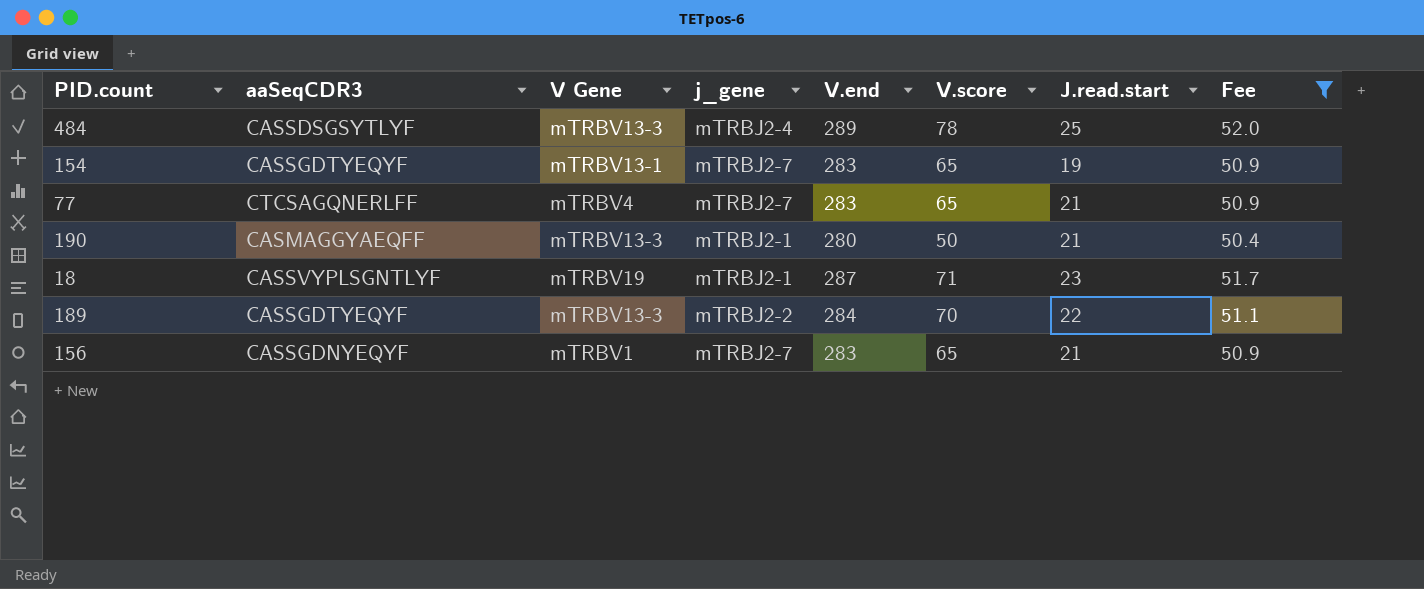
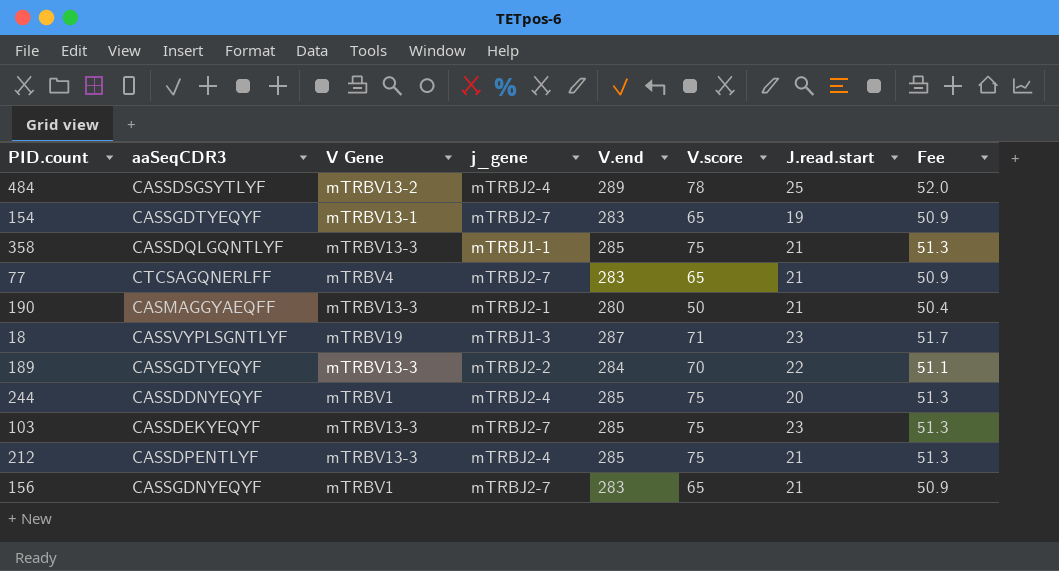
filter: Fee != 51.3 -> none
484 | V Gene: mTRBV13-3 -> mTRBV13-2
18 | j_gene: mTRBJ2-1 -> mTRBJ1-3

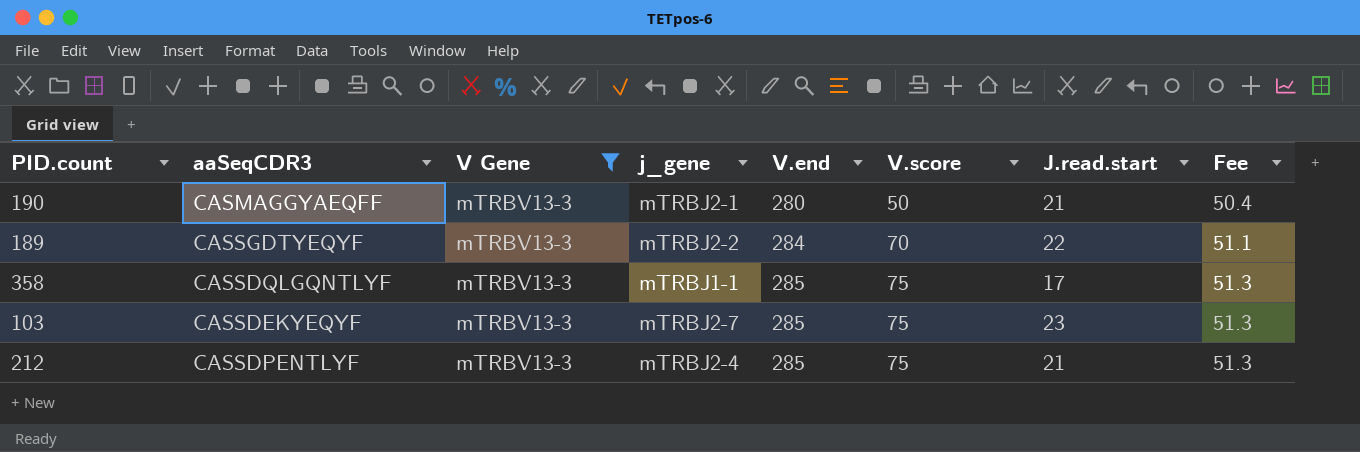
filter: none -> V Gene = mTRBV13-3
row order: none -> V.end ascending
358 | J.read.start: 21 -> 17

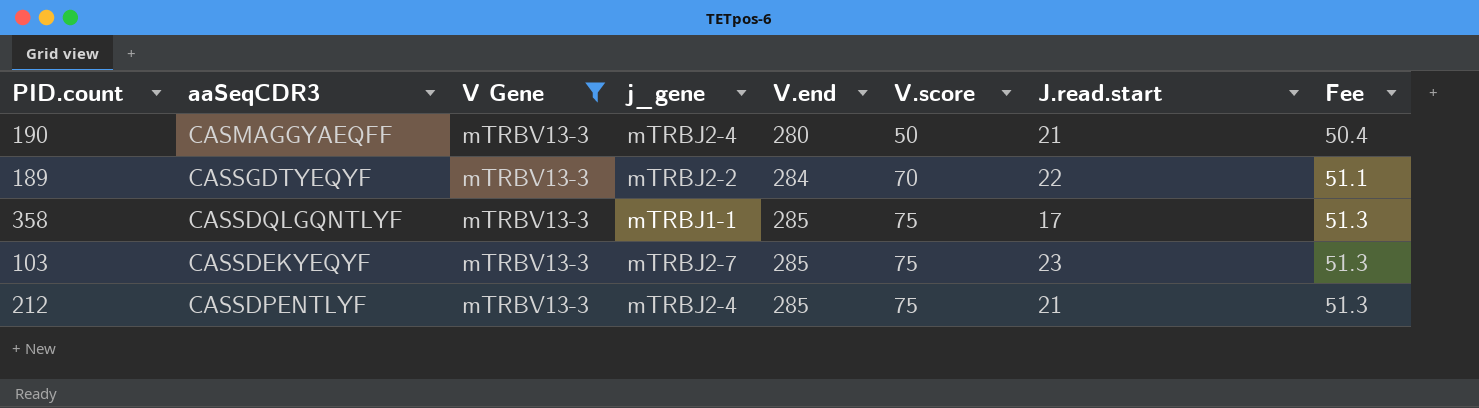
190 | j_gene: mTRBJ2-1 -> mTRBJ2-4

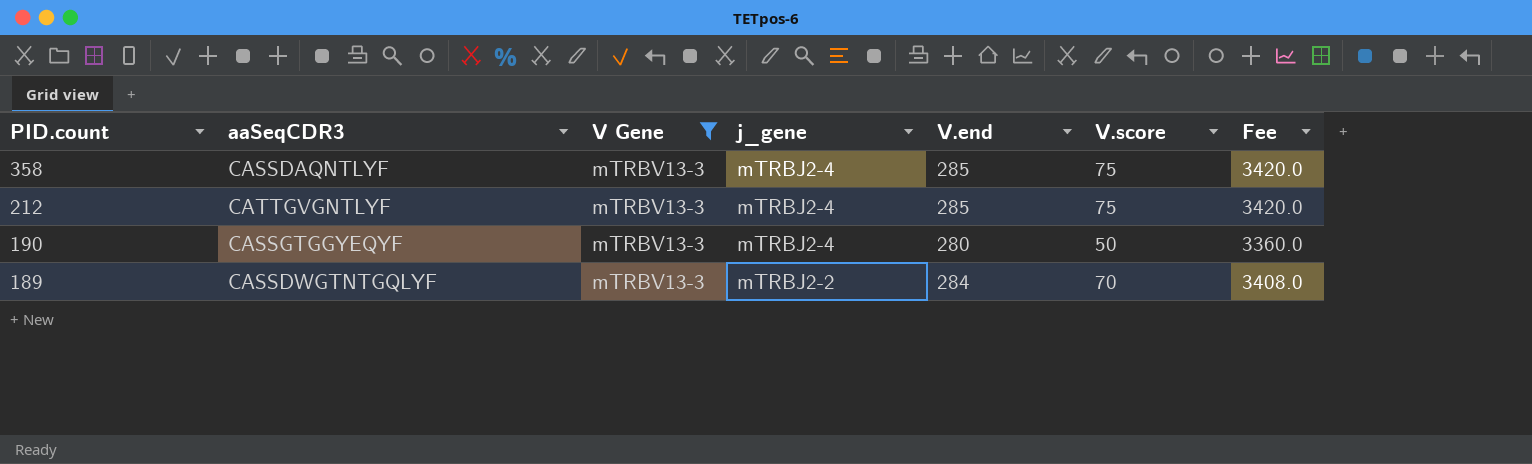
row order: V.end ascending -> PID.count descending
column J.read.start | position: 7 -> none
column Fee | formula: [V.end] * 0.18 -> [V.end] * 12
row 103: CASSDEKYEQYF | mTRBV13-3 | mTRBJ2-7 | 285 | 75 | 23 | 51.3 -> none
358 | aaSeqCDR3: CASSDQLGQNTLYF -> CASSDAQNTLYF
358 | j_gene: mTRBJ1-1 -> mTRBJ2-4
212 | aaSeqCDR3: CASSDPENTLYF -> CATTGVGNTLYF
190 | aaSeqCDR3: CASMAGGYAEQFF -> CASSGTGGYEQYF
189 | aaSeqCDR3: CASSGDTYEQYF -> CASSDWGTNTGQLYF

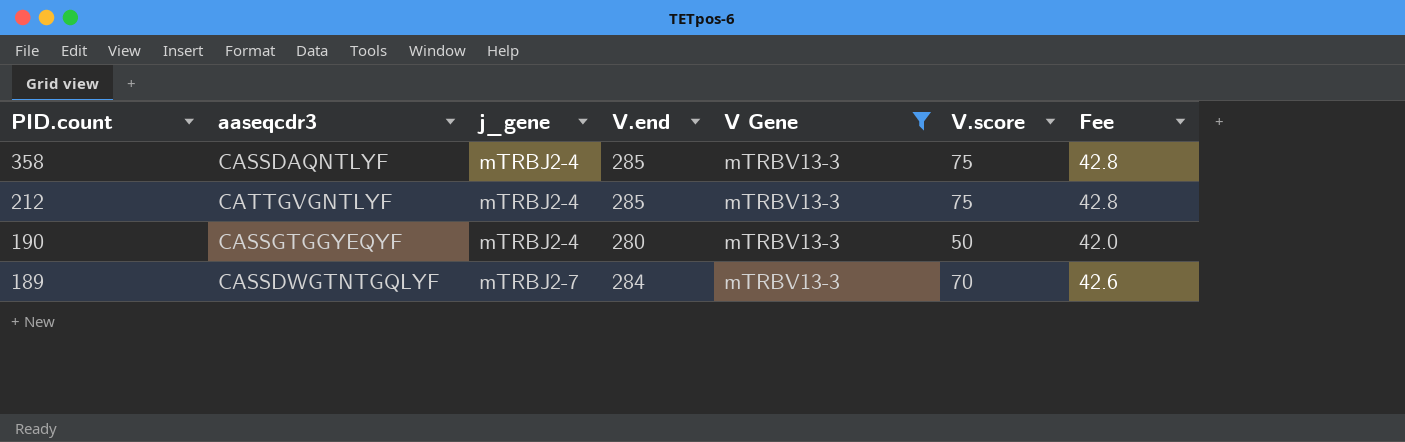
column name: aaSeqCDR3 -> aaseqcdr3
column V Gene | position: 3 -> 5
column Fee | formula: [V.end] * 12 -> [V.end] * 0.15
189 | j_gene: mTRBJ2-2 -> mTRBJ2-7

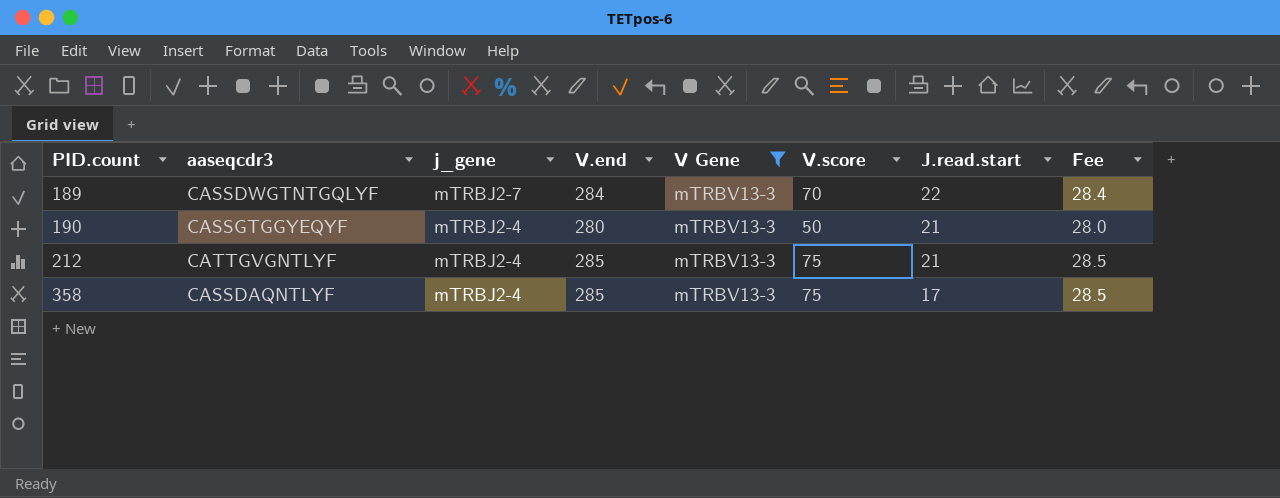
row order: PID.count descending -> PID.count ascending
column J.read.start | position: none -> 7
column Fee | formula: [V.end] * 0.15 -> [V.end] * 0.1

